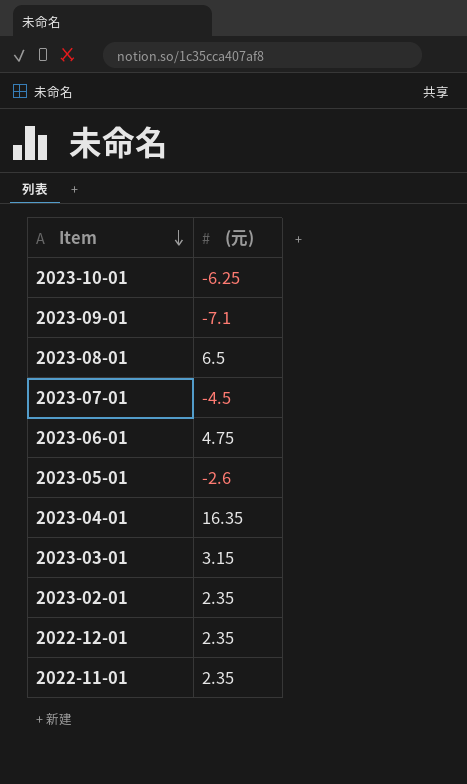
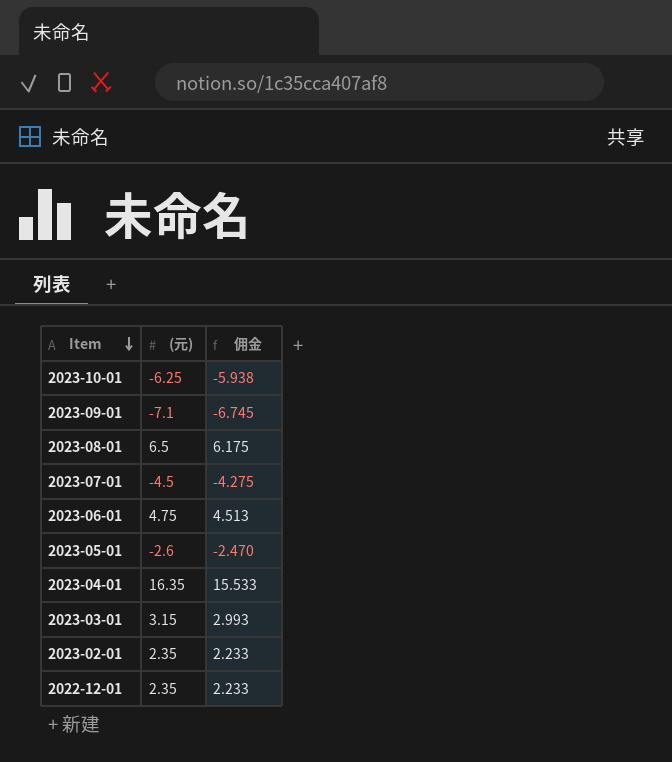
column 佣金 | formula: none -> [(元)] * 0.95
row 2022-11-01: 2.35 -> none

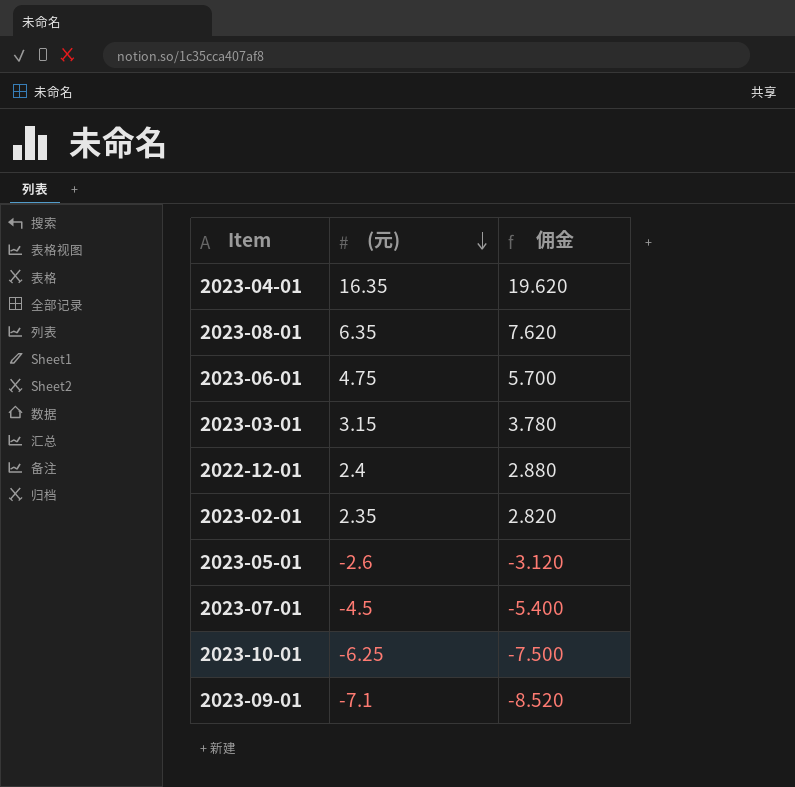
row order: Item descending -> (元) descending
column 佣金 | formula: [(元)] * 0.95 -> [(元)] * 1.2
2023-08-01 | (元): 6.5 -> 6.35
2022-12-01 | (元): 2.35 -> 2.4

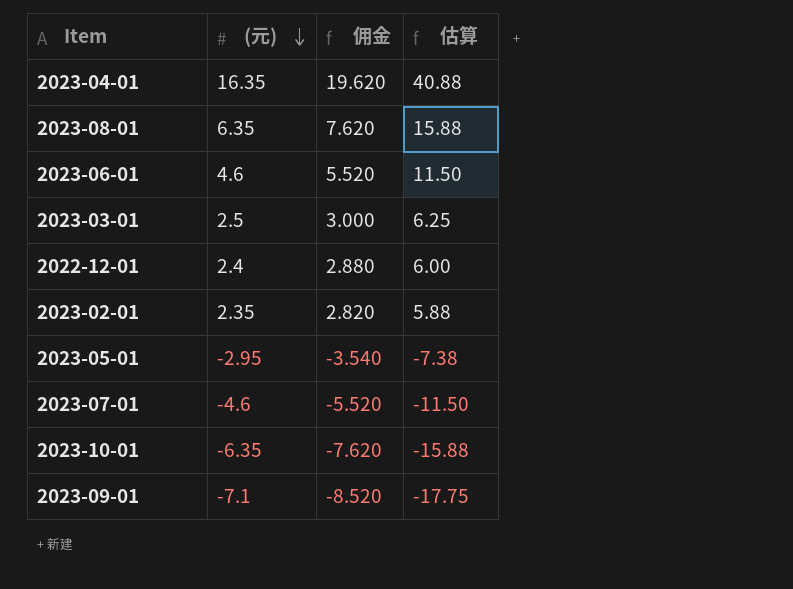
column 估算 | formula: none -> [(元)] * 2.5
2023-06-01 | (元): 4.75 -> 4.6
2023-06-01 | 佣金: 5.700 -> 5.520
2023-03-01 | (元): 3.15 -> 2.5
2023-03-01 | 佣金: 3.780 -> 3.000
2023-05-01 | (元): -2.6 -> -2.95
2023-05-01 | 佣金: -3.120 -> -3.540
2023-07-01 | (元): -4.5 -> -4.6
2023-07-01 | 佣金: -5.400 -> -5.520
2023-10-01 | (元): -6.25 -> -6.35
2023-10-01 | 佣金: -7.500 -> -7.620

